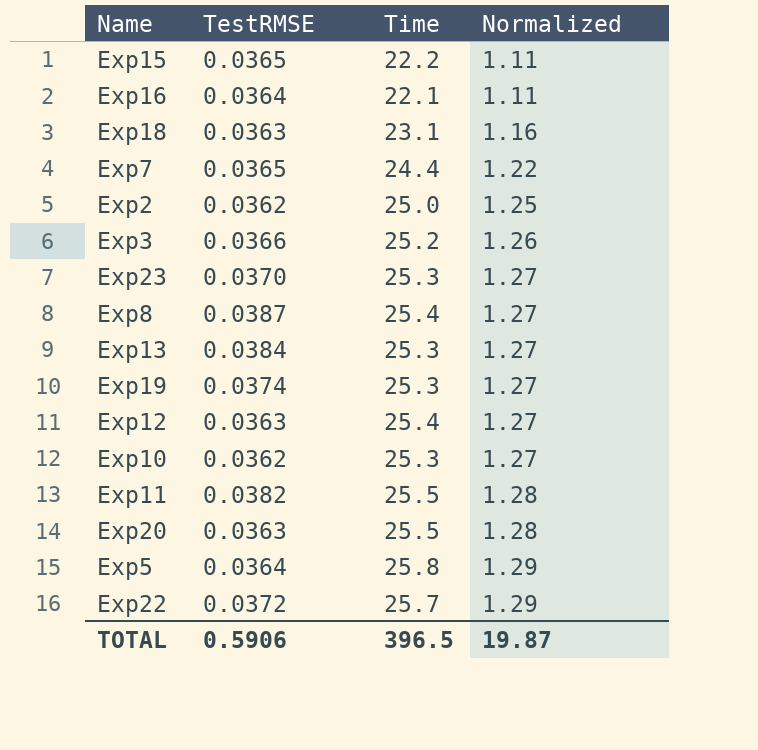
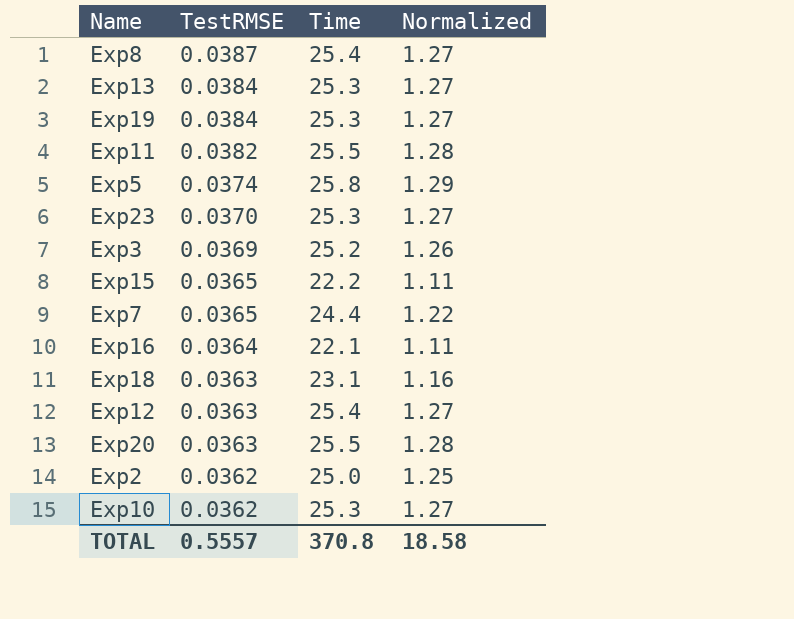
row order: Normalized ascending -> TestRMSE descending
row Exp22: 0.0372 | 25.7 | 1.29 -> none
Exp19 | TestRMSE: 0.0374 -> 0.0384
Exp5 | TestRMSE: 0.0364 -> 0.0374
Exp3 | TestRMSE: 0.0366 -> 0.0369
TOTAL | TestRMSE: 0.5906 -> 0.5557
TOTAL | Time: 396.5 -> 370.8
TOTAL | Normalized: 19.87 -> 18.58

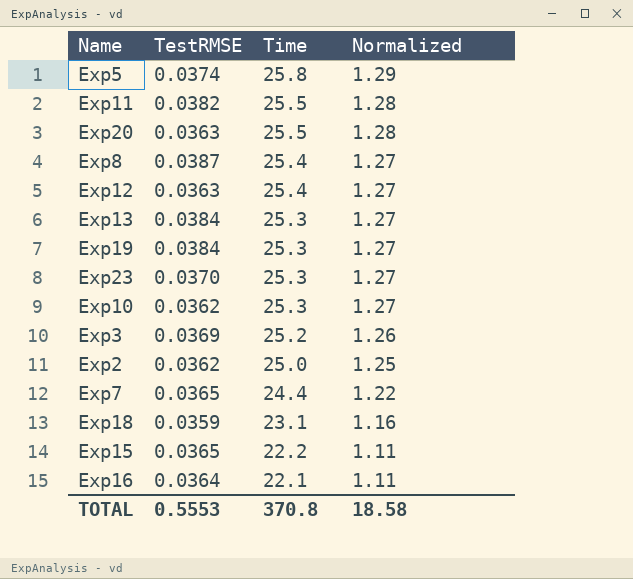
row order: TestRMSE descending -> Time descending
Exp18 | TestRMSE: 0.0363 -> 0.0359
TOTAL | TestRMSE: 0.5557 -> 0.5553

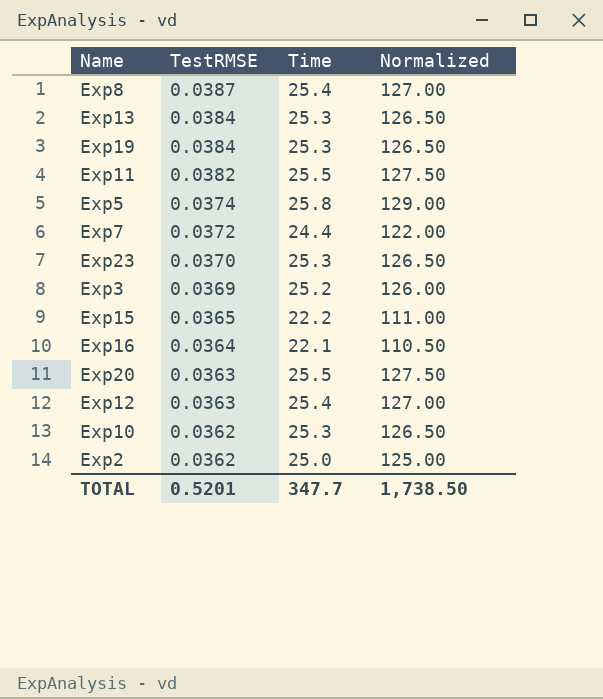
row order: Time descending -> TestRMSE descending
column Normalized | formula: [Time] * 0.05 -> [Time] * 5
row Exp18: 0.0359 | 23.1 | 1.16 -> none
Exp7 | TestRMSE: 0.0365 -> 0.0372
TOTAL | TestRMSE: 0.5553 -> 0.5201
TOTAL | Time: 370.8 -> 347.7
TOTAL | Normalized: 18.58 -> 1,738.50

